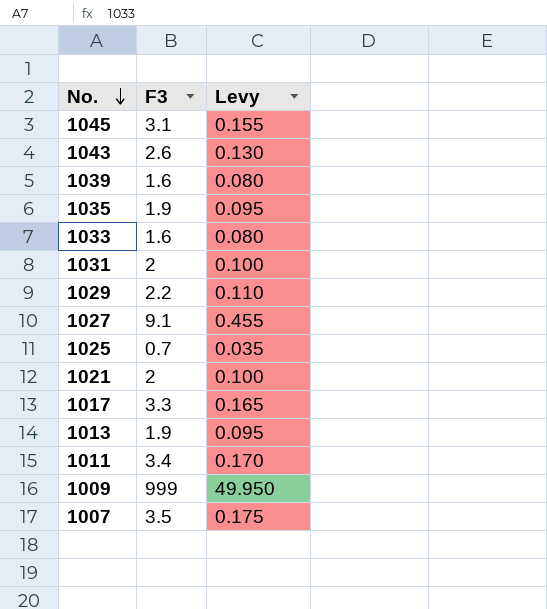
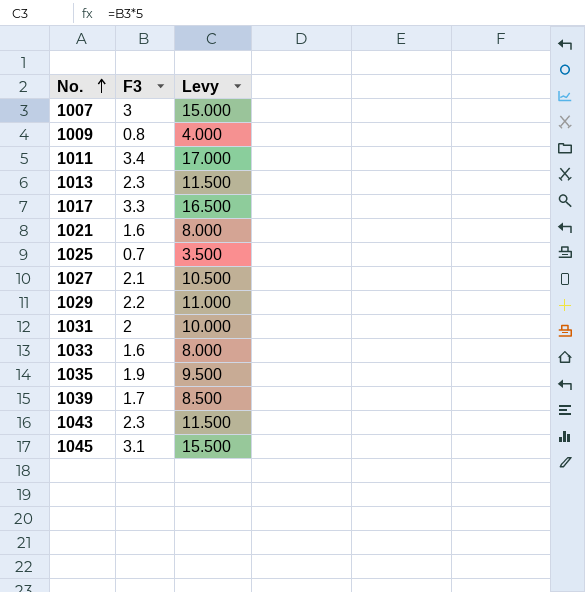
row order: No. descending -> No. ascending
column Levy | formula: [F3] * 0.05 -> [F3] * 5
1007 | F3: 3.5 -> 3
1009 | F3: 999 -> 0.8
1013 | F3: 1.9 -> 2.3
1021 | F3: 2 -> 1.6
1027 | F3: 9.1 -> 2.1
1039 | F3: 1.6 -> 1.7
1043 | F3: 2.6 -> 2.3

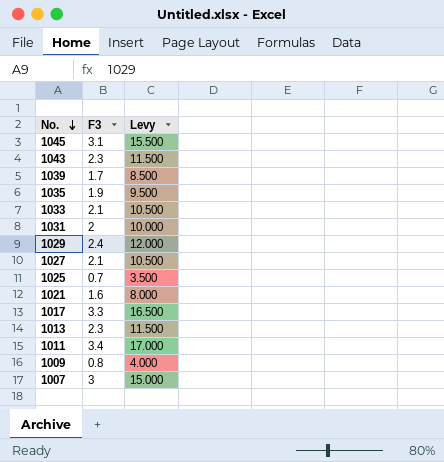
row order: No. ascending -> No. descending
1033 | F3: 1.6 -> 2.1
1033 | Levy: 8.000 -> 10.500
1029 | F3: 2.2 -> 2.4
1029 | Levy: 11.000 -> 12.000

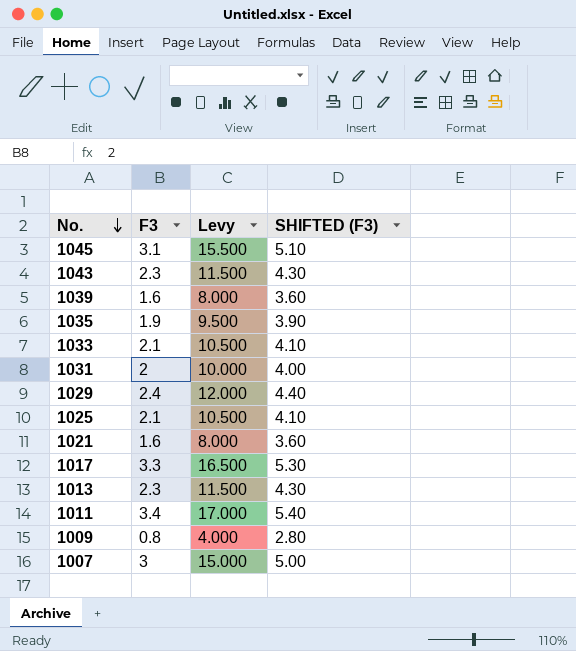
column SHIFTED (F3) | formula: none -> [F3] + 2
row 1027: 2.1 | 10.500 -> none
1039 | F3: 1.7 -> 1.6
1039 | Levy: 8.500 -> 8.000
1025 | F3: 0.7 -> 2.1
1025 | Levy: 3.500 -> 10.500

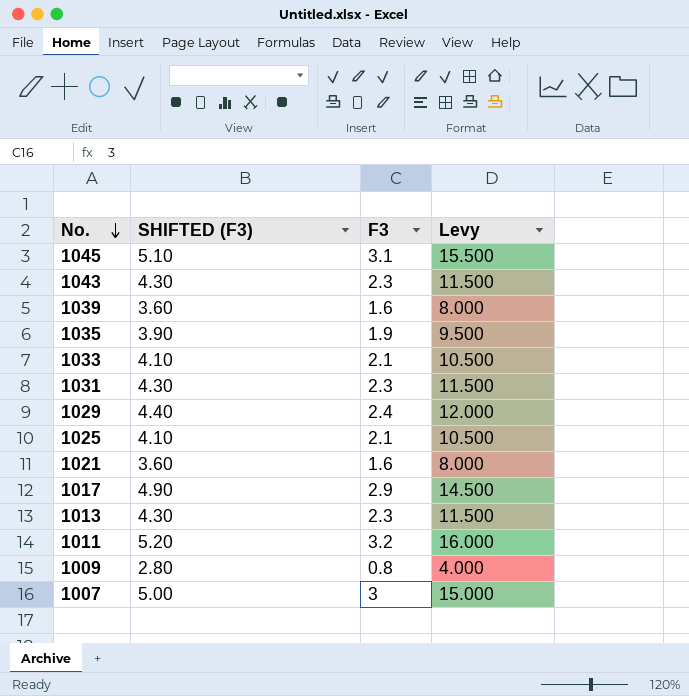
column SHIFTED (F3) | position: 4 -> 2
1031 | SHIFTED (F3): 4.00 -> 4.30
1031 | F3: 2 -> 2.3
1031 | Levy: 10.000 -> 11.500
1017 | SHIFTED (F3): 5.30 -> 4.90
1017 | F3: 3.3 -> 2.9
1017 | Levy: 16.500 -> 14.500
1011 | SHIFTED (F3): 5.40 -> 5.20
1011 | F3: 3.4 -> 3.2
1011 | Levy: 17.000 -> 16.000

